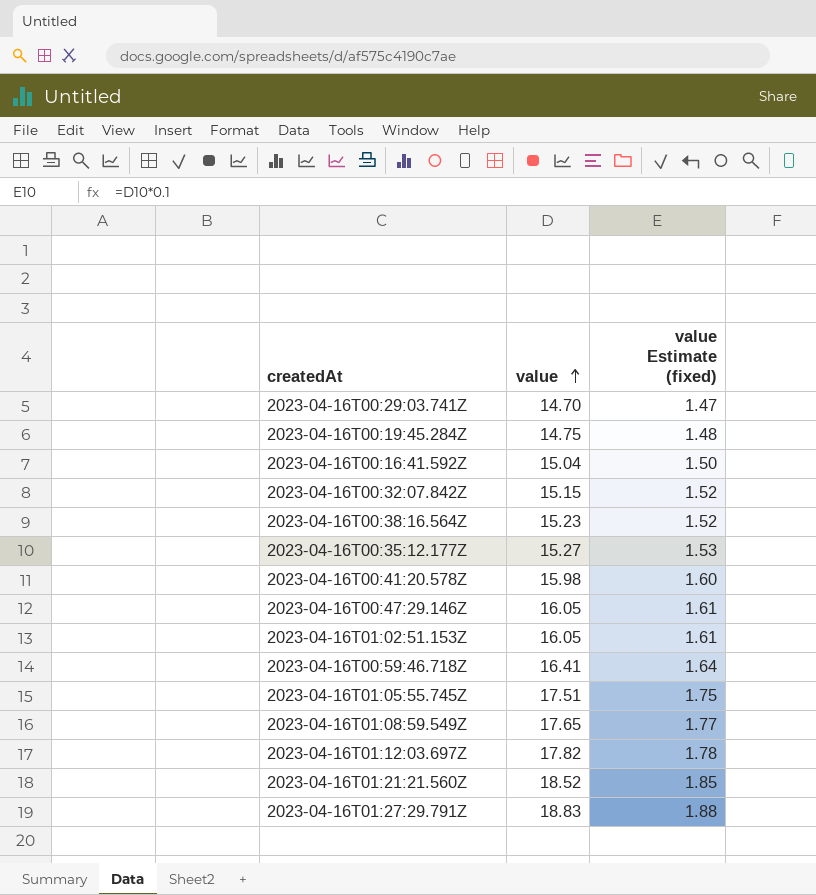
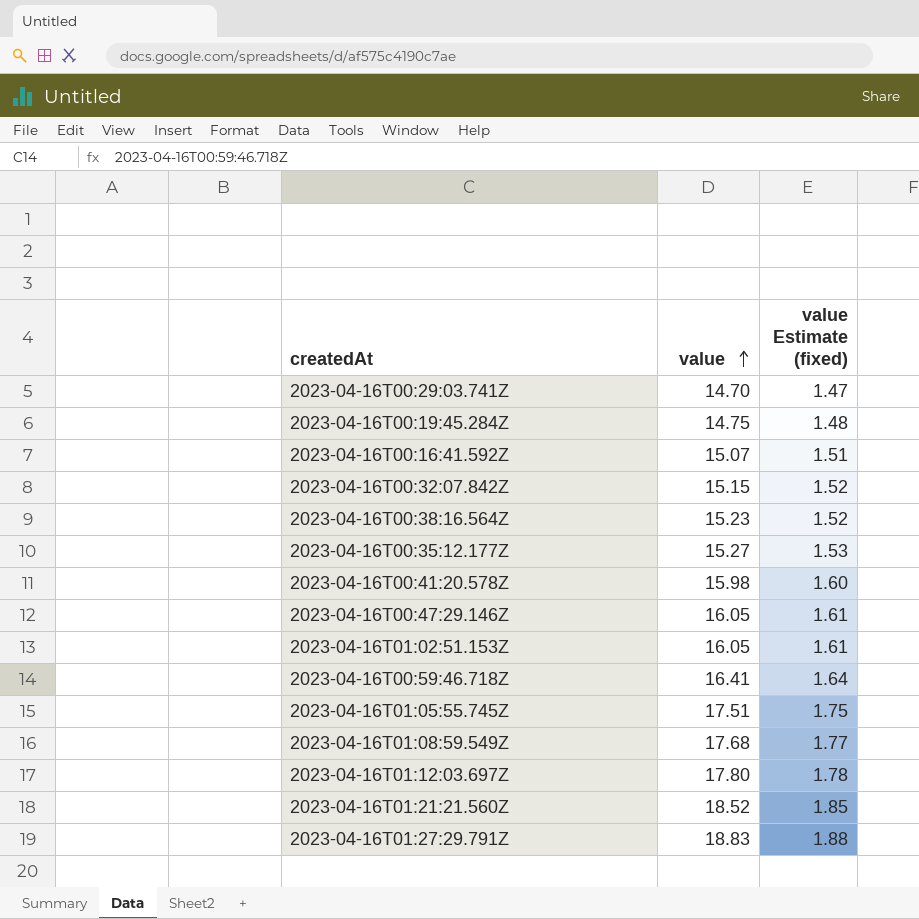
2023-04-16T00:16:41.592Z | value: 15.04 -> 15.07
2023-04-16T00:16:41.592Z | value Estimate (fixed): 1.50 -> 1.51
2023-04-16T01:08:59.549Z | value: 17.65 -> 17.68
2023-04-16T01:12:03.697Z | value: 17.82 -> 17.80

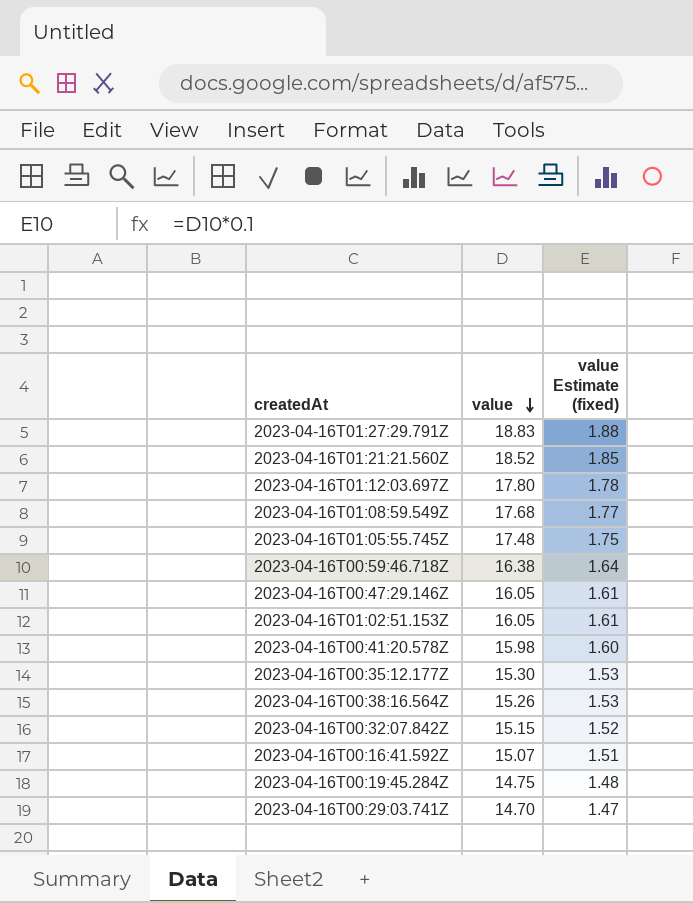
row order: value ascending -> value descending
2023-04-16T01:05:55.745Z | value: 17.51 -> 17.48
2023-04-16T00:59:46.718Z | value: 16.41 -> 16.38
2023-04-16T00:35:12.177Z | value: 15.27 -> 15.30
2023-04-16T00:38:16.564Z | value: 15.23 -> 15.26
2023-04-16T00:38:16.564Z | value Estimate (fixed): 1.52 -> 1.53

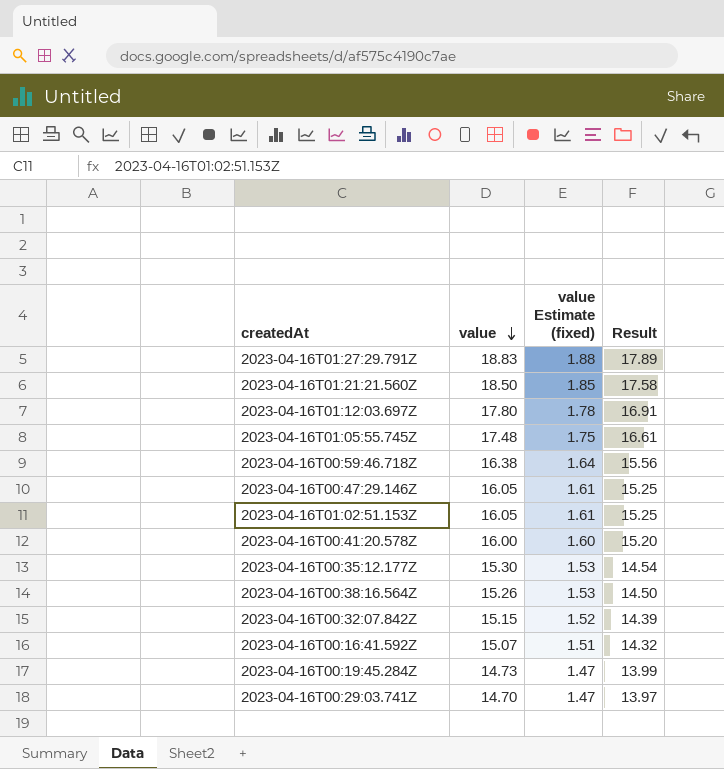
column Result | formula: none -> [value] * 0.95
row 2023-04-16T01:08:59.549Z: 17.68 | 1.77 -> none
2023-04-16T01:21:21.560Z | value: 18.52 -> 18.50
2023-04-16T00:41:20.578Z | value: 15.98 -> 16.00
2023-04-16T00:19:45.284Z | value: 14.75 -> 14.73
2023-04-16T00:19:45.284Z | value Estimate (fixed): 1.48 -> 1.47

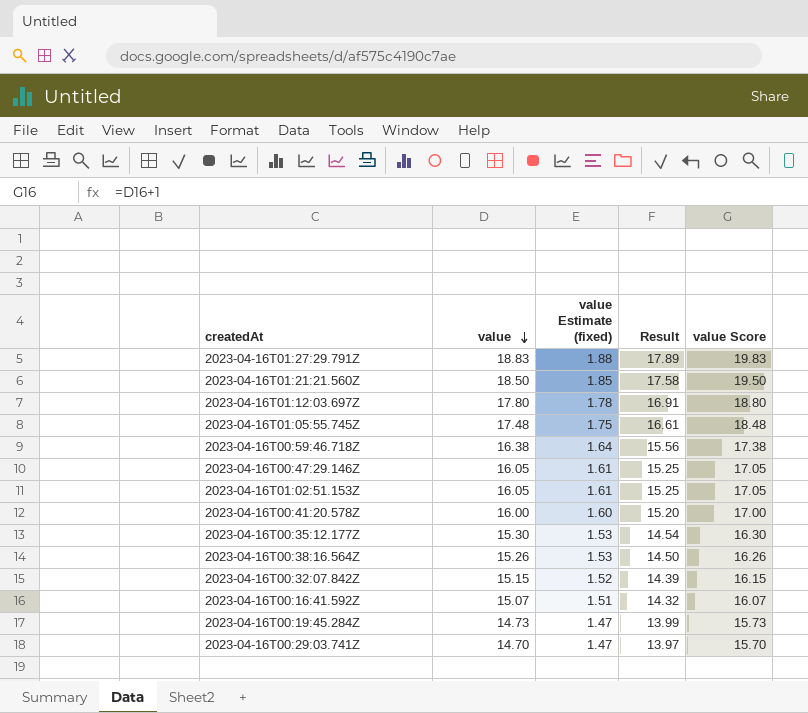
column value Score | formula: none -> [value] + 1

